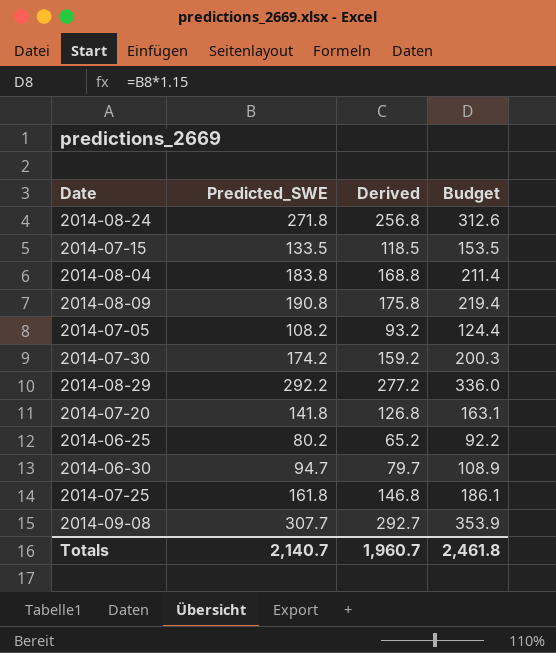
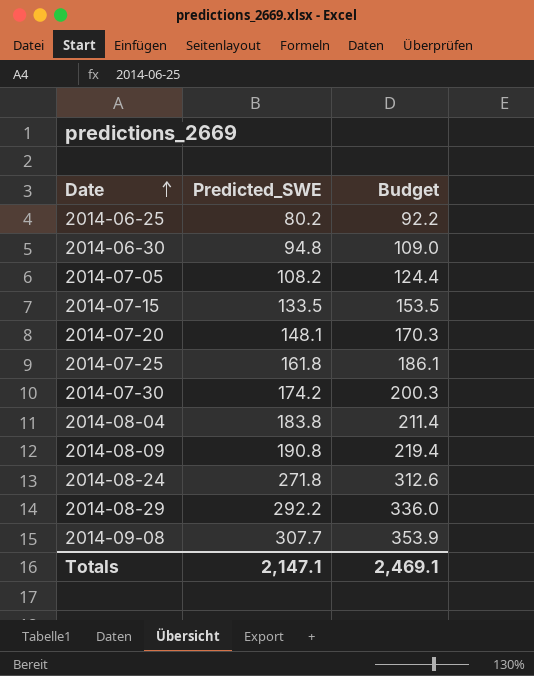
row order: none -> Date ascending
column Derived | formula: [Predicted_SWE] - 15 -> none
2014-06-30 | Predicted_SWE: 94.7 -> 94.8
2014-06-30 | Budget: 108.9 -> 109.0
2014-07-20 | Predicted_SWE: 141.8 -> 148.1
2014-07-20 | Budget: 163.1 -> 170.3
Totals | Predicted_SWE: 2,140.7 -> 2,147.1
Totals | Budget: 2,461.8 -> 2,469.1

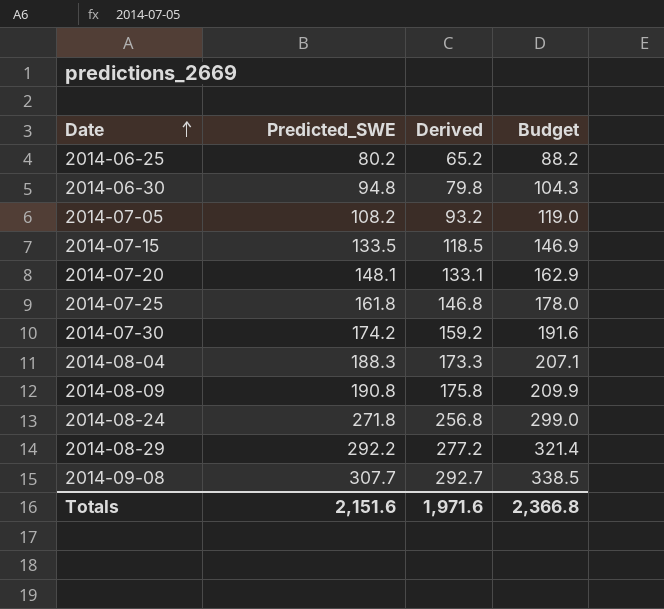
column Derived | formula: none -> [Predicted_SWE] - 15
column Budget | formula: [Predicted_SWE] * 1.15 -> [Predicted_SWE] * 1.1
2014-08-04 | Predicted_SWE: 183.8 -> 188.3
Totals | Predicted_SWE: 2,147.1 -> 2,151.6
Totals | Budget: 2,469.1 -> 2,366.8

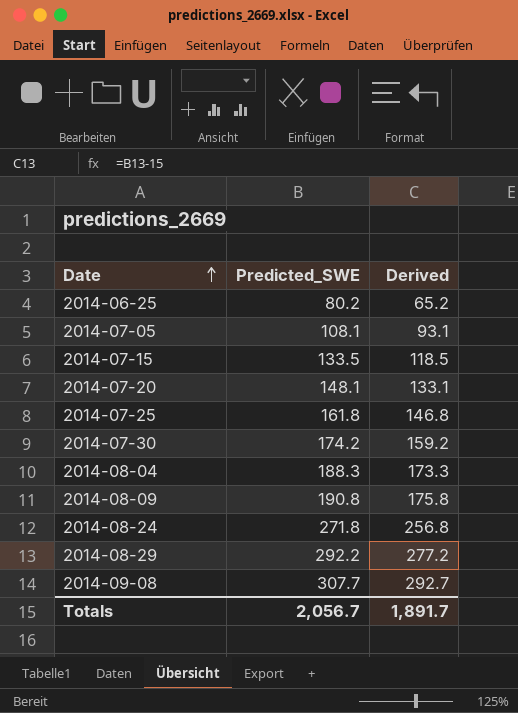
column Budget | formula: [Predicted_SWE] * 1.1 -> none
row 2014-06-30: 94.8 | 79.8 | 104.3 -> none
2014-07-05 | Predicted_SWE: 108.2 -> 108.1
2014-07-05 | Derived: 93.2 -> 93.1
Totals | Predicted_SWE: 2,151.6 -> 2,056.7
Totals | Derived: 1,971.6 -> 1,891.7

